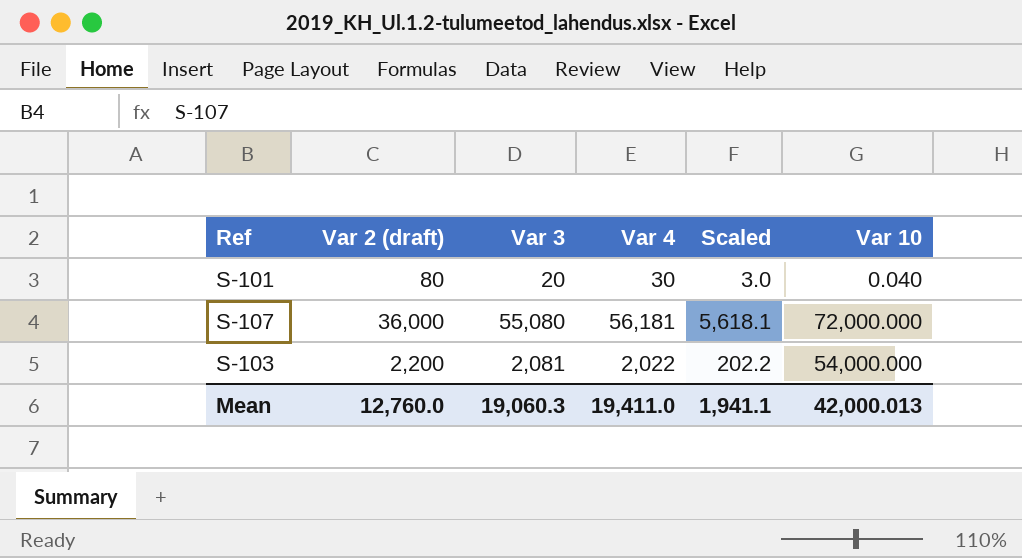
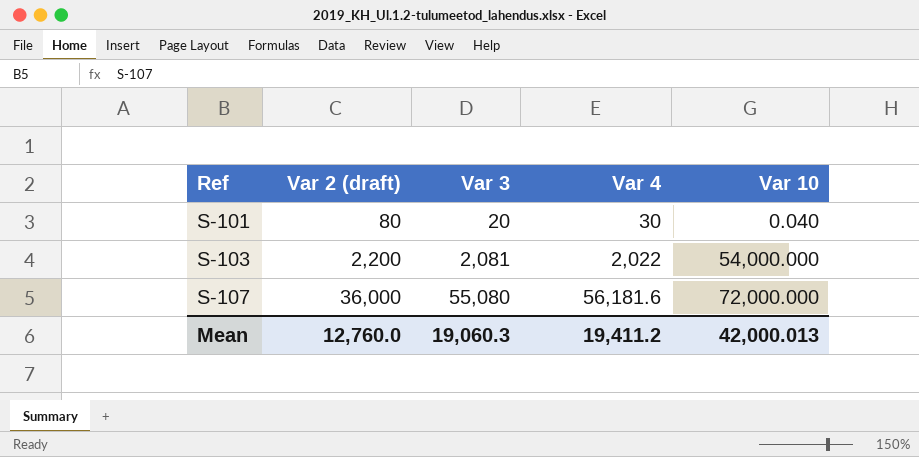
row order: none -> Ref ascending
column Scaled | formula: [Var 4] * 0.1 -> none
S-107 | Var 4: 56,181 -> 56,181.6
Mean | Var 4: 19,411.0 -> 19,411.2

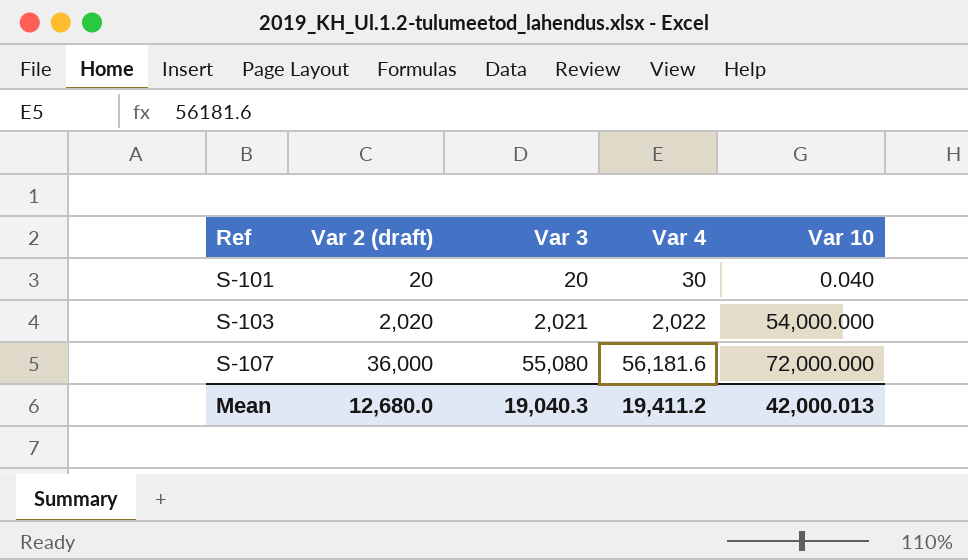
S-101 | Var 2 (draft): 80 -> 20
S-103 | Var 2 (draft): 2,200 -> 2,020
S-103 | Var 3: 2,081 -> 2,021
Mean | Var 2 (draft): 12,760.0 -> 12,680.0
Mean | Var 3: 19,060.3 -> 19,040.3

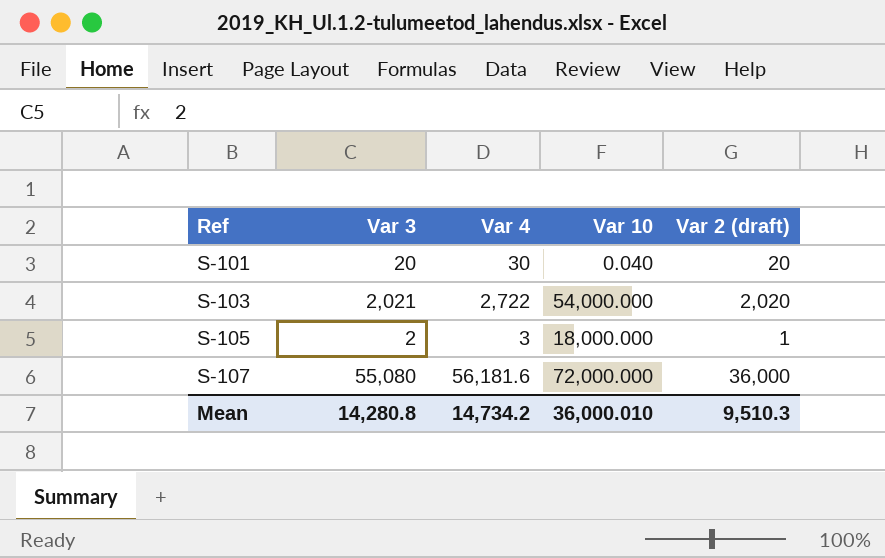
column Var 2 (draft) | position: 2 -> 5
S-103 | Var 4: 2,022 -> 2,722
row S-105: none -> 2 | 3 | 18,000.000 | 1
Mean | Var 3: 19,040.3 -> 14,280.8
Mean | Var 4: 19,411.2 -> 14,734.2
Mean | Var 10: 42,000.013 -> 36,000.010
Mean | Var 2 (draft): 12,680.0 -> 9,510.3

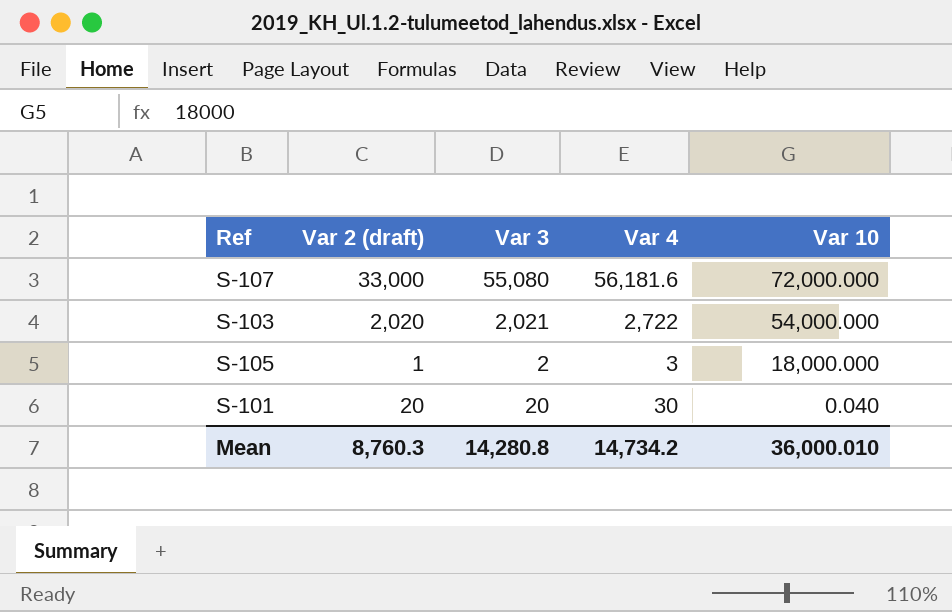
row order: Ref ascending -> Var 10 descending
column Var 2 (draft) | position: 5 -> 2
S-107 | Var 2 (draft): 36,000 -> 33,000
Mean | Var 2 (draft): 9,510.3 -> 8,760.3

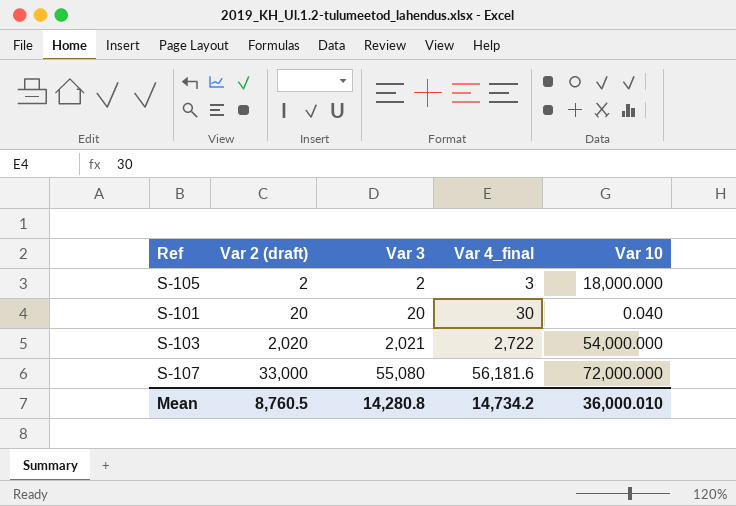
row order: Var 10 descending -> Var 2 (draft) ascending
column name: Var 4 -> Var 4_final
S-105 | Var 2 (draft): 1 -> 2
Mean | Var 2 (draft): 8,760.3 -> 8,760.5

